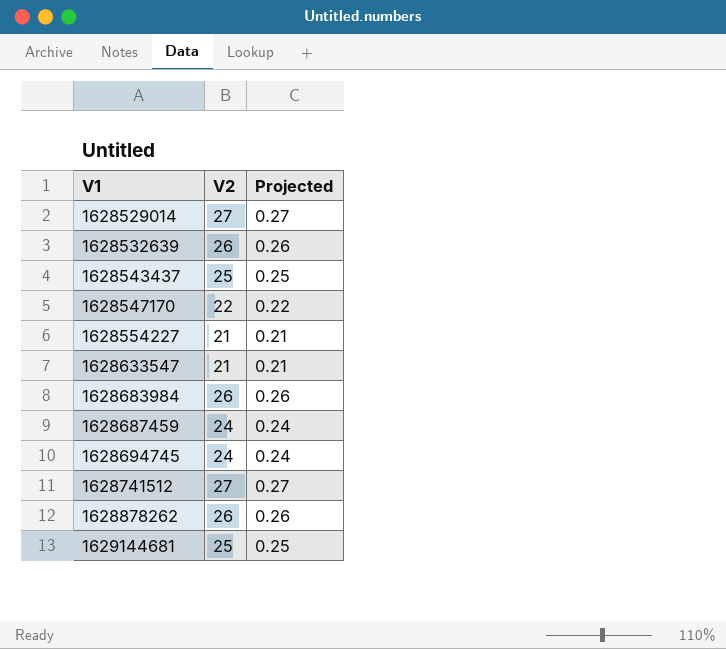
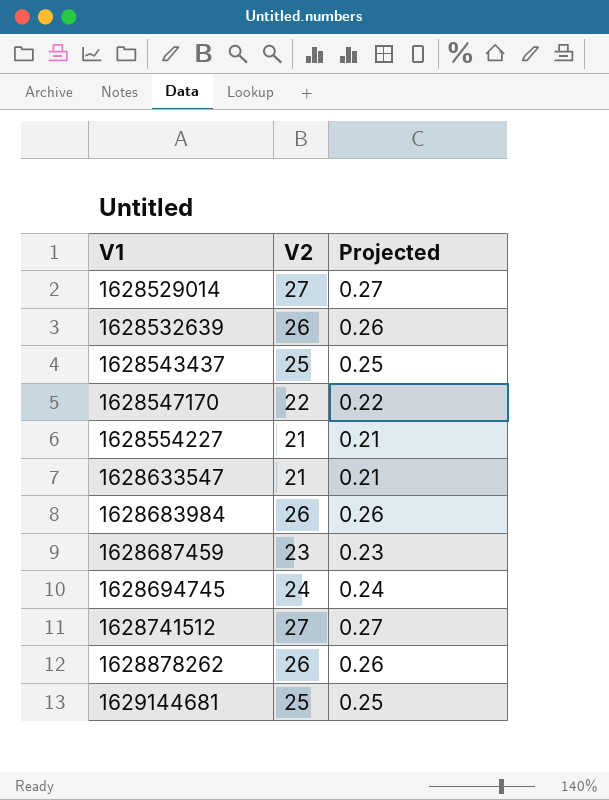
1628687459 | V2: 24 -> 23
1628687459 | Projected: 0.24 -> 0.23

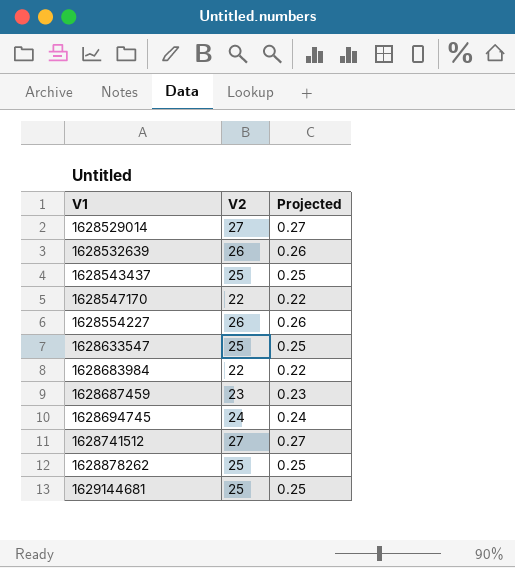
1628554227 | V2: 21 -> 26
1628554227 | Projected: 0.21 -> 0.26
1628633547 | V2: 21 -> 25
1628633547 | Projected: 0.21 -> 0.25
1628683984 | V2: 26 -> 22
1628683984 | Projected: 0.26 -> 0.22
1628878262 | V2: 26 -> 25
1628878262 | Projected: 0.26 -> 0.25

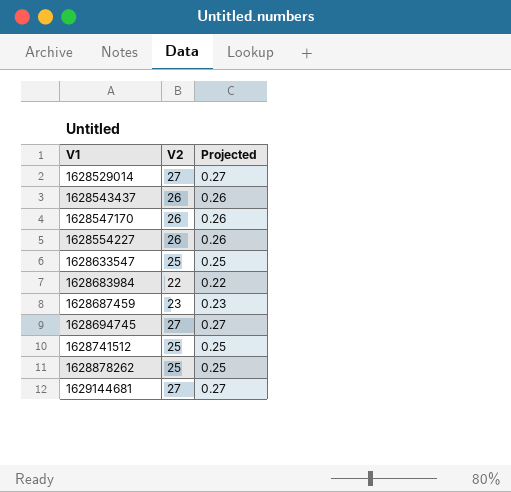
row 1628532639: 26 | 0.26 -> none
1628543437 | V2: 25 -> 26
1628543437 | Projected: 0.25 -> 0.26
1628547170 | V2: 22 -> 26
1628547170 | Projected: 0.22 -> 0.26
1628694745 | V2: 24 -> 27
1628694745 | Projected: 0.24 -> 0.27
1628741512 | V2: 27 -> 25
1628741512 | Projected: 0.27 -> 0.25
1629144681 | V2: 25 -> 27
1629144681 | Projected: 0.25 -> 0.27

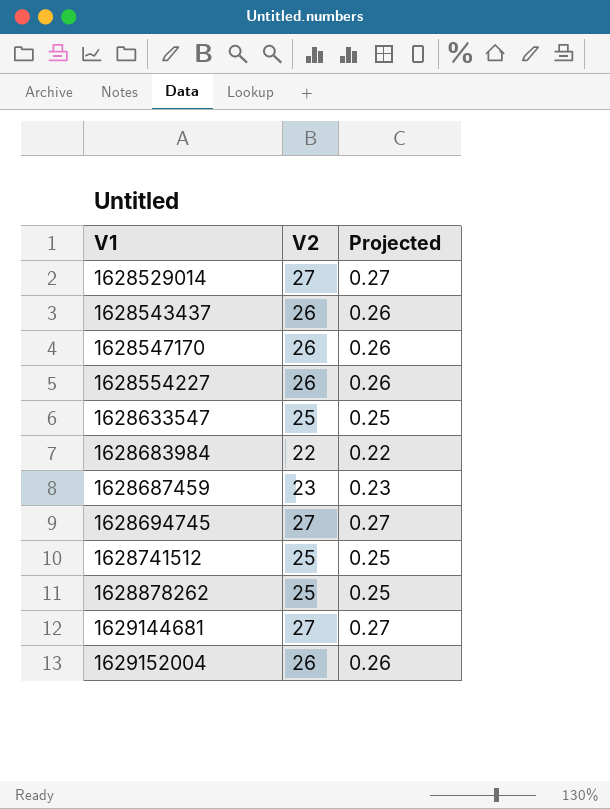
row 1629152004: none -> 26 | 0.26

